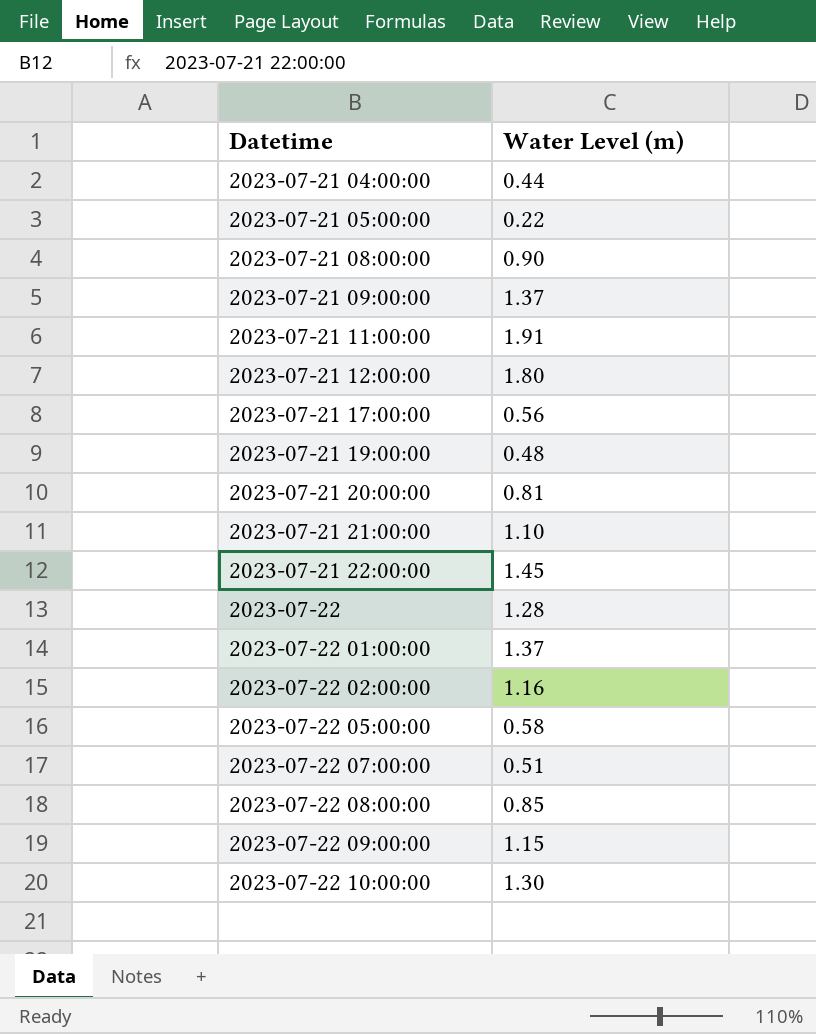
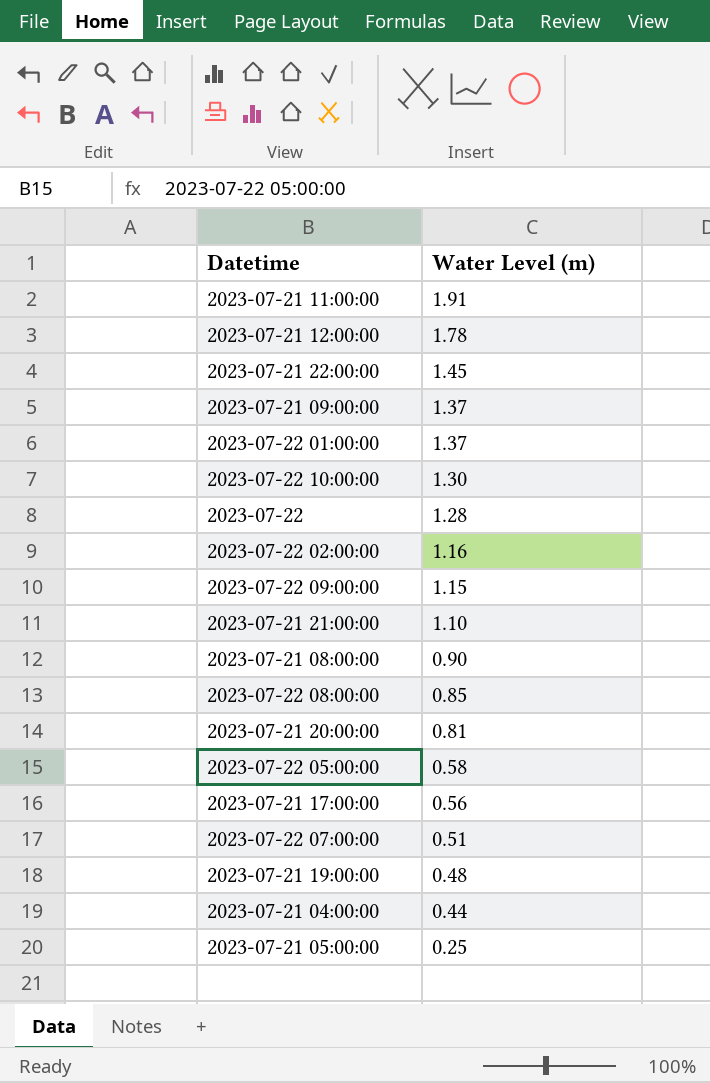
row order: Datetime ascending -> Water Level (m) descending
2023-07-21 12:00:00 | Water Level (m): 1.80 -> 1.78
2023-07-21 05:00:00 | Water Level (m): 0.22 -> 0.25

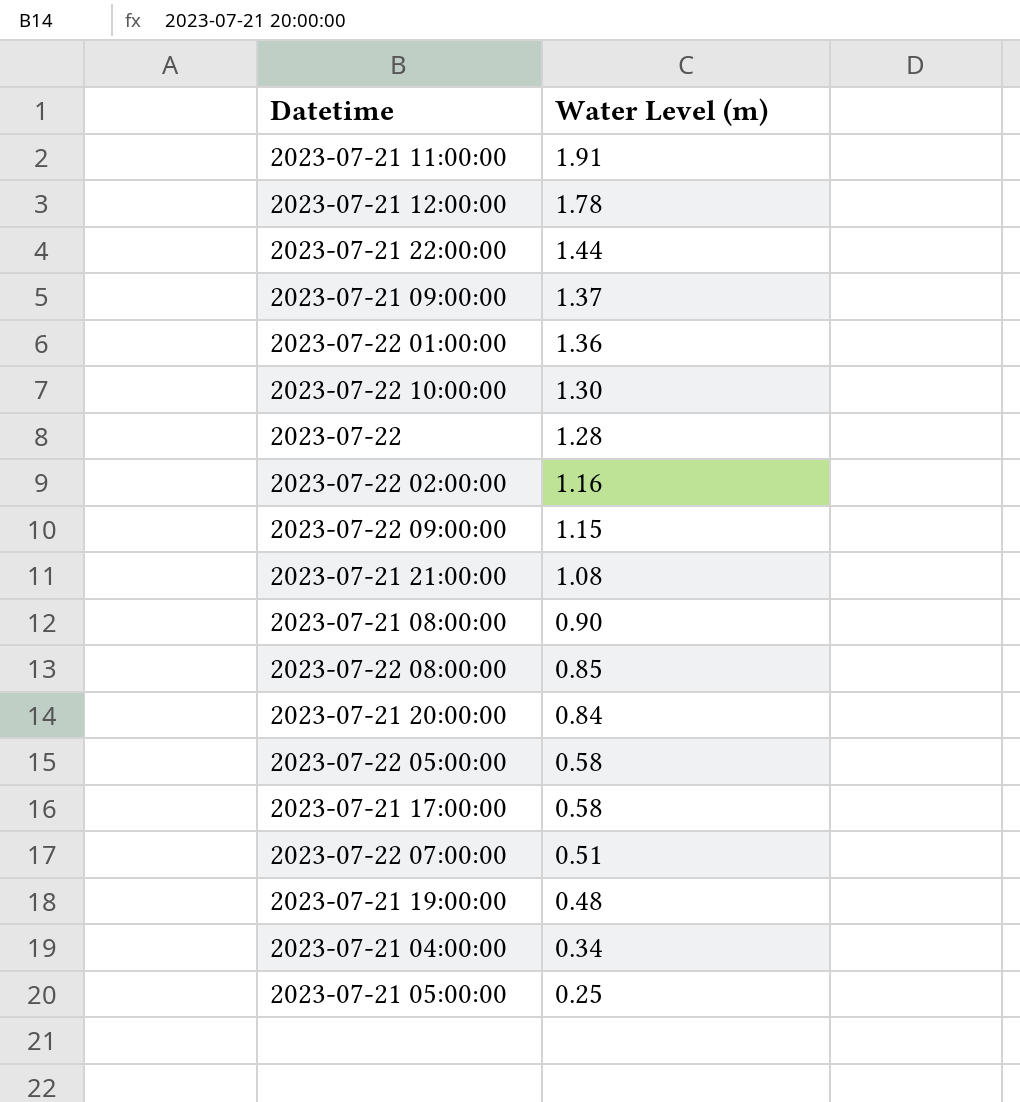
2023-07-21 22:00:00 | Water Level (m): 1.45 -> 1.44
2023-07-22 01:00:00 | Water Level (m): 1.37 -> 1.36
2023-07-21 21:00:00 | Water Level (m): 1.10 -> 1.08
2023-07-21 20:00:00 | Water Level (m): 0.81 -> 0.84
2023-07-21 17:00:00 | Water Level (m): 0.56 -> 0.58
2023-07-21 04:00:00 | Water Level (m): 0.44 -> 0.34

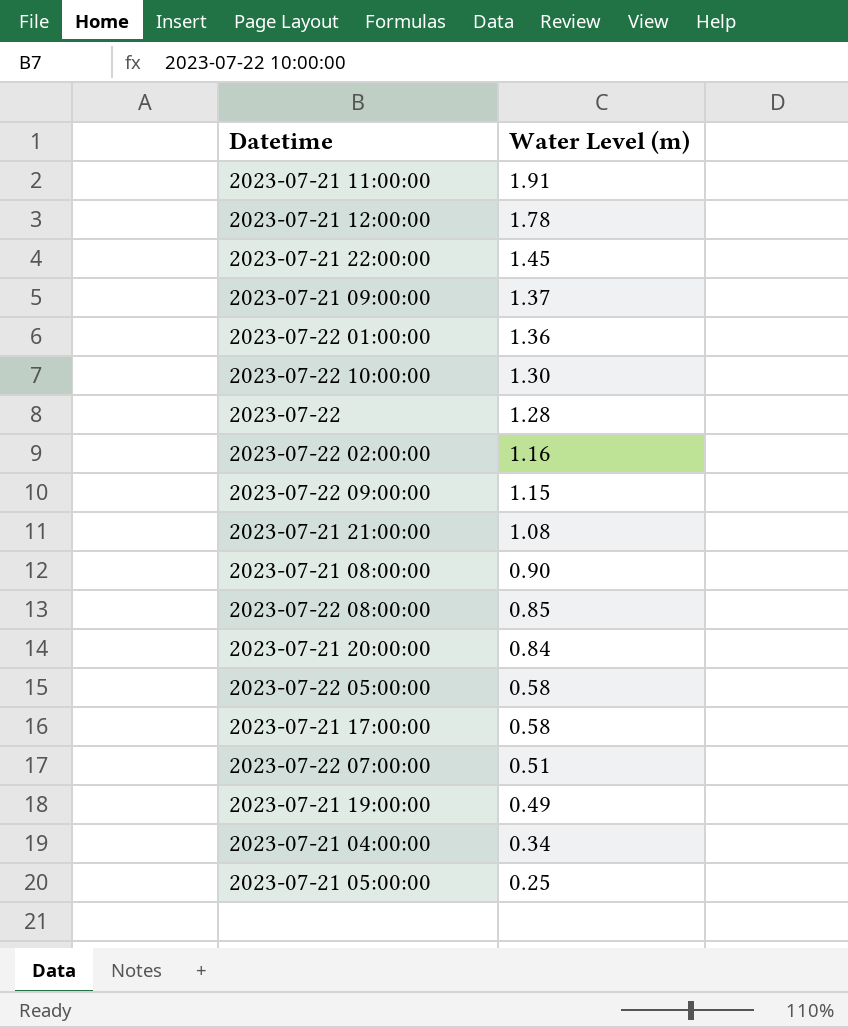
2023-07-21 22:00:00 | Water Level (m): 1.44 -> 1.45
2023-07-21 19:00:00 | Water Level (m): 0.48 -> 0.49

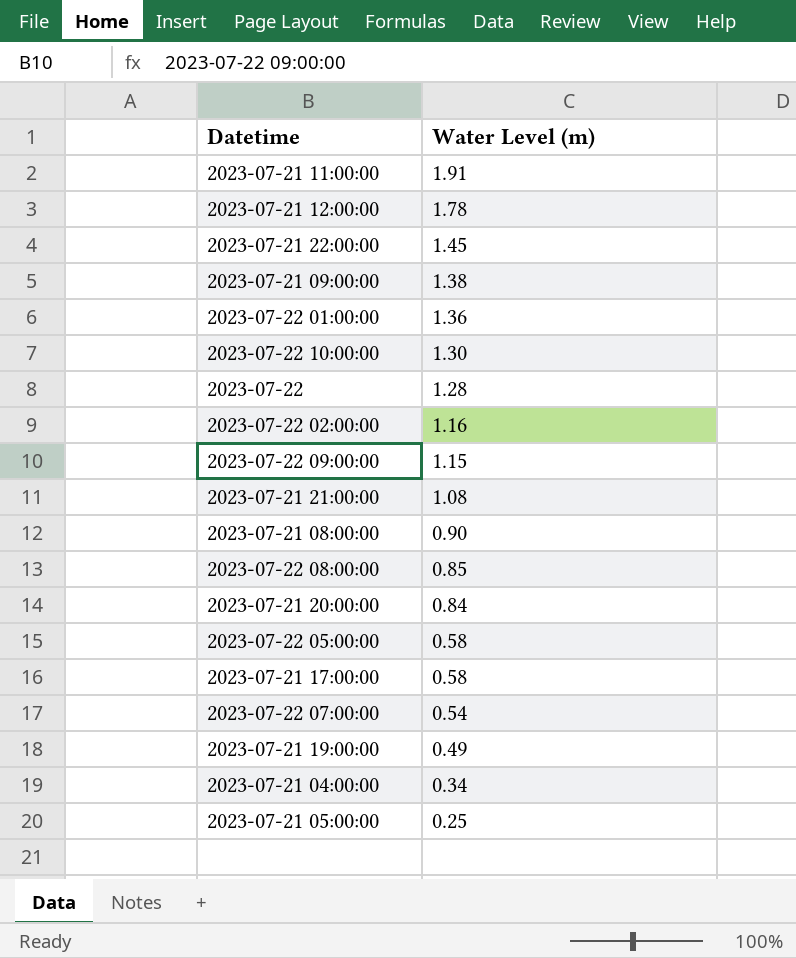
2023-07-21 09:00:00 | Water Level (m): 1.37 -> 1.38
2023-07-22 07:00:00 | Water Level (m): 0.51 -> 0.54

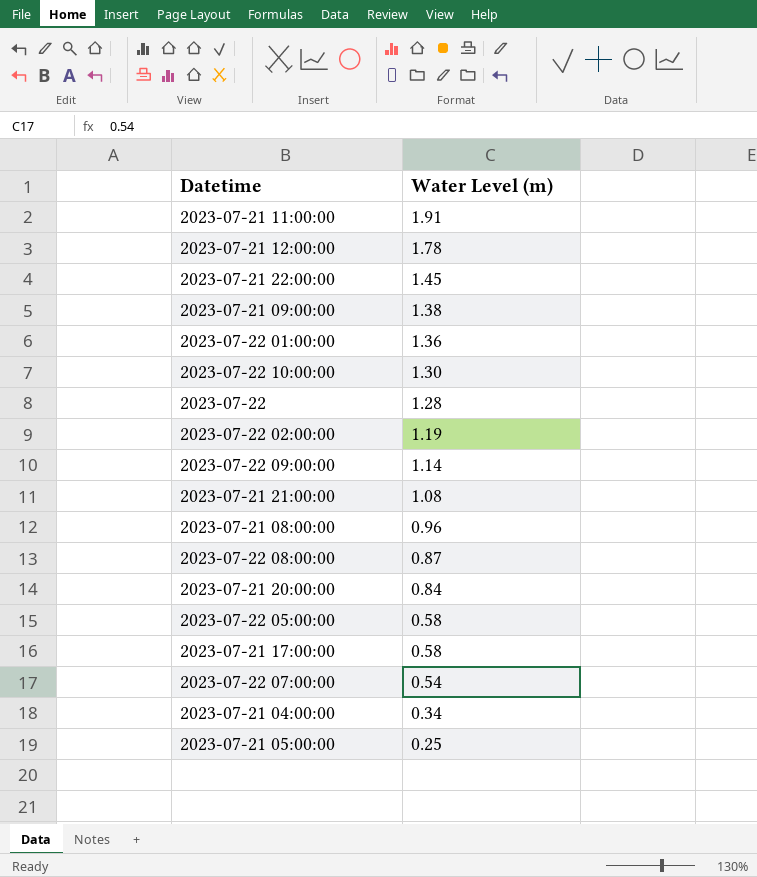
row 2023-07-21 19:00:00: 0.49 -> none
2023-07-22 02:00:00 | Water Level (m): 1.16 -> 1.19
2023-07-22 09:00:00 | Water Level (m): 1.15 -> 1.14
2023-07-21 08:00:00 | Water Level (m): 0.90 -> 0.96
2023-07-22 08:00:00 | Water Level (m): 0.85 -> 0.87

